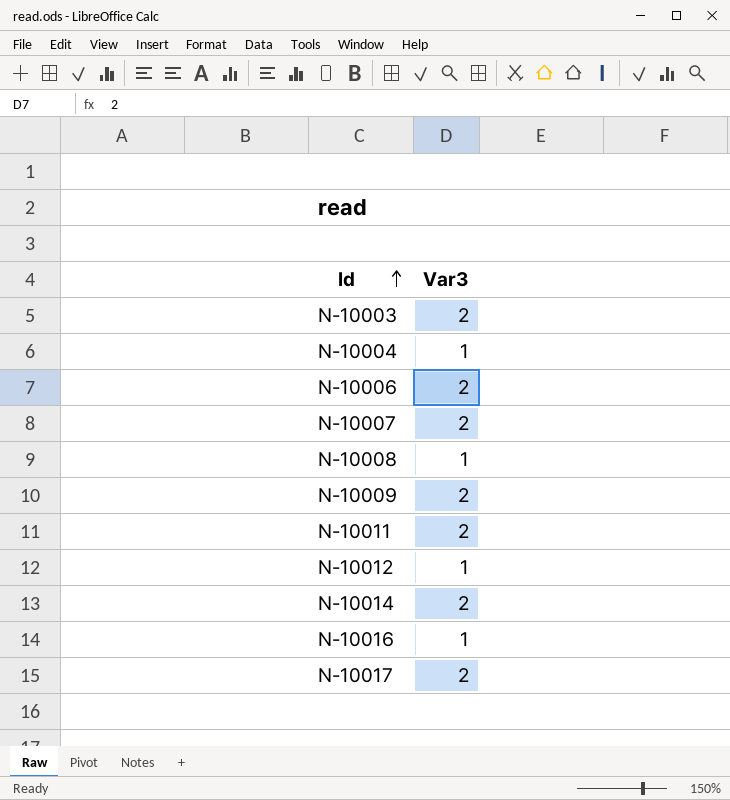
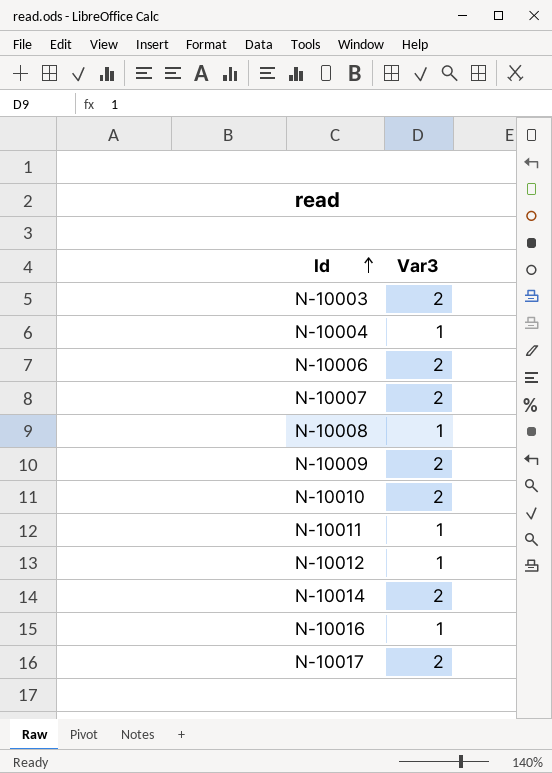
row N-10010: none -> 2
N-10011 | Var3: 2 -> 1

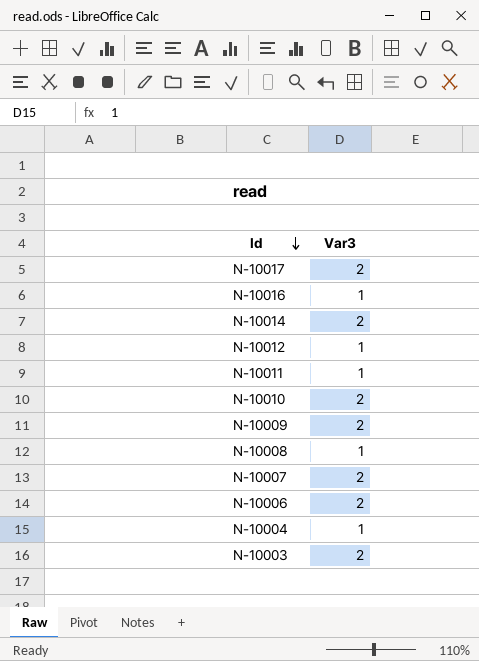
row order: Id ascending -> Id descending

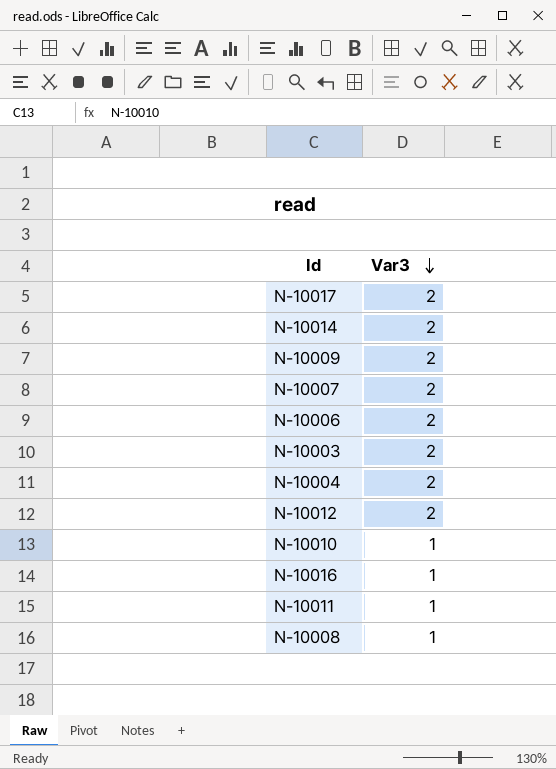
row order: Id descending -> Var3 descending
N-10004 | Var3: 1 -> 2
N-10012 | Var3: 1 -> 2
N-10010 | Var3: 2 -> 1

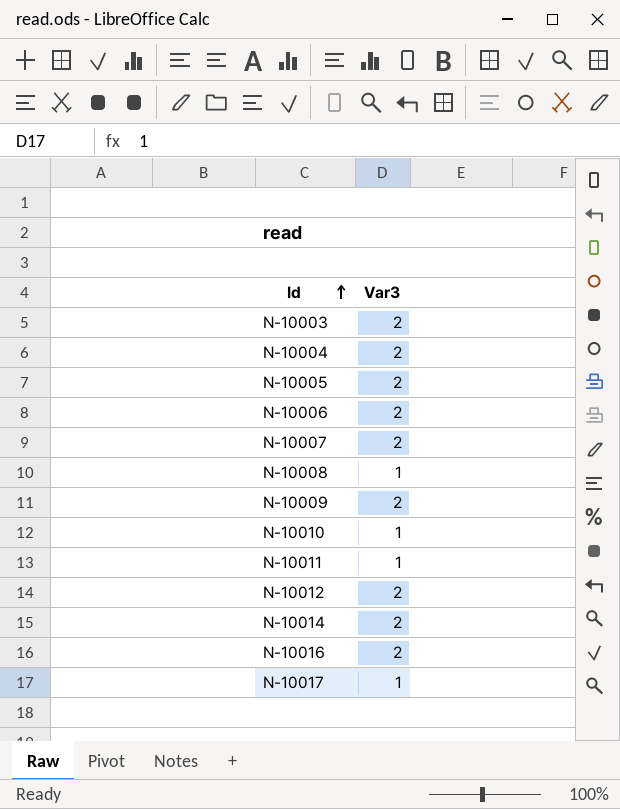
row order: Var3 descending -> Id ascending
row N-10005: none -> 2
N-10016 | Var3: 1 -> 2
N-10017 | Var3: 2 -> 1

